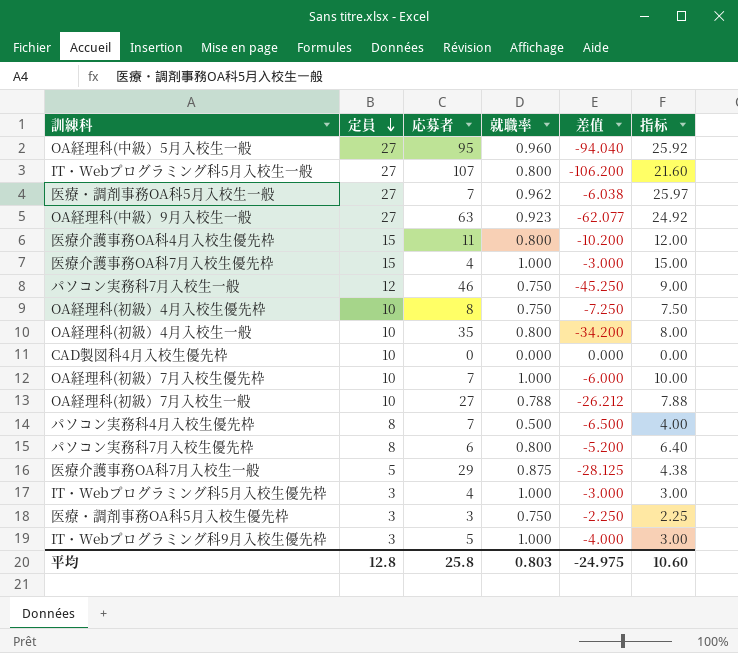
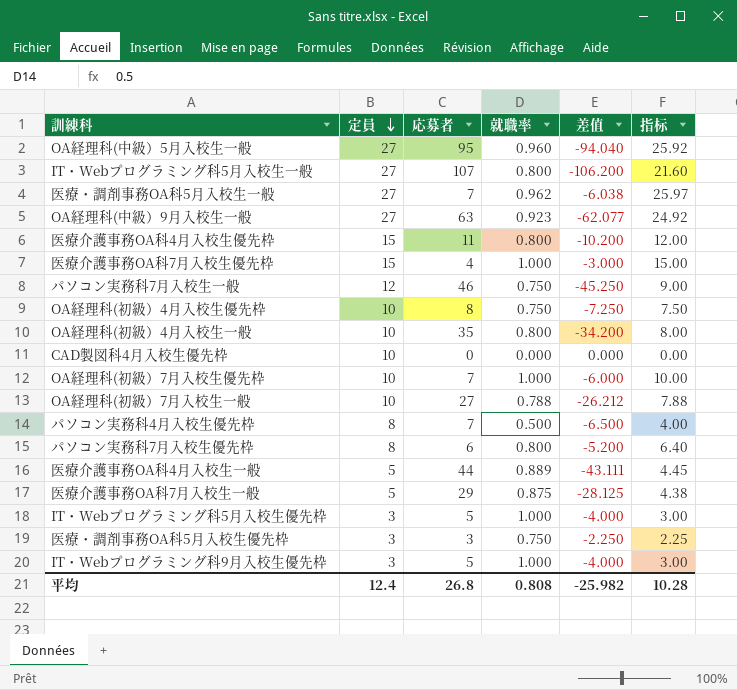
row 医療介護事務OA科4月入校生一般: none -> 5 | 44 | 0.889 | -43.111 | 4.45
IT・Webプログラミング科5月入校生優先枠 | 応募者: 4 -> 5
IT・Webプログラミング科5月入校生優先枠 | 差值: -3.000 -> -4.000
平均 | 定員: 12.8 -> 12.4
平均 | 応募者: 25.8 -> 26.8
平均 | 就職率: 0.803 -> 0.808
平均 | 差值: -24.975 -> -25.982
平均 | 指标: 10.60 -> 10.28

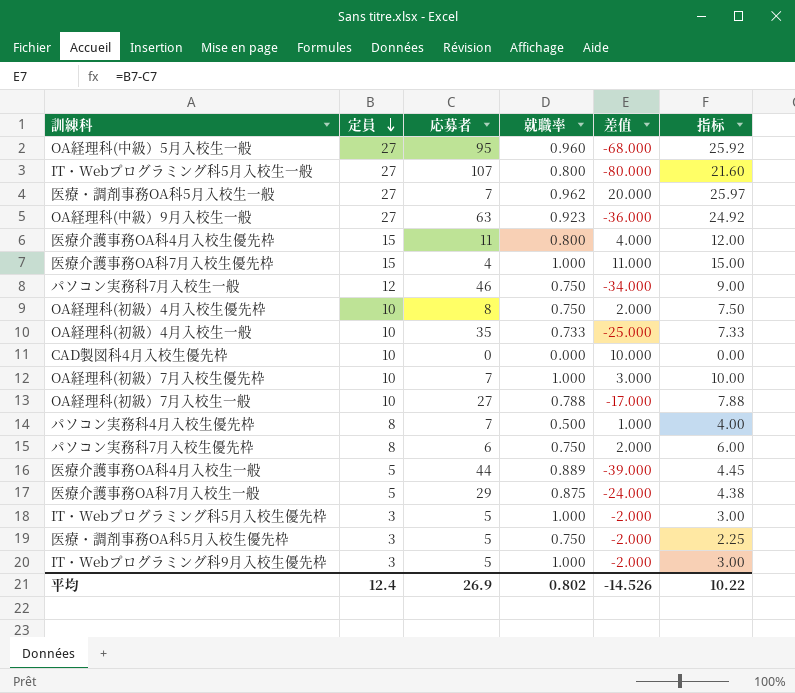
column 差值 | formula: [就職率] - [応募者] -> [定員] - [応募者]
OA経理科(初級）4月入校生一般 | 就職率: 0.800 -> 0.733
OA経理科(初級）4月入校生一般 | 指标: 8.00 -> 7.33
パソコン実務科7月入校生優先枠 | 就職率: 0.800 -> 0.750
パソコン実務科7月入校生優先枠 | 指标: 6.40 -> 6.00
医療・調剤事務OA科5月入校生優先枠 | 応募者: 3 -> 5
平均 | 応募者: 26.8 -> 26.9
平均 | 就職率: 0.808 -> 0.802
平均 | 差值: -25.982 -> -14.526
平均 | 指标: 10.28 -> 10.22

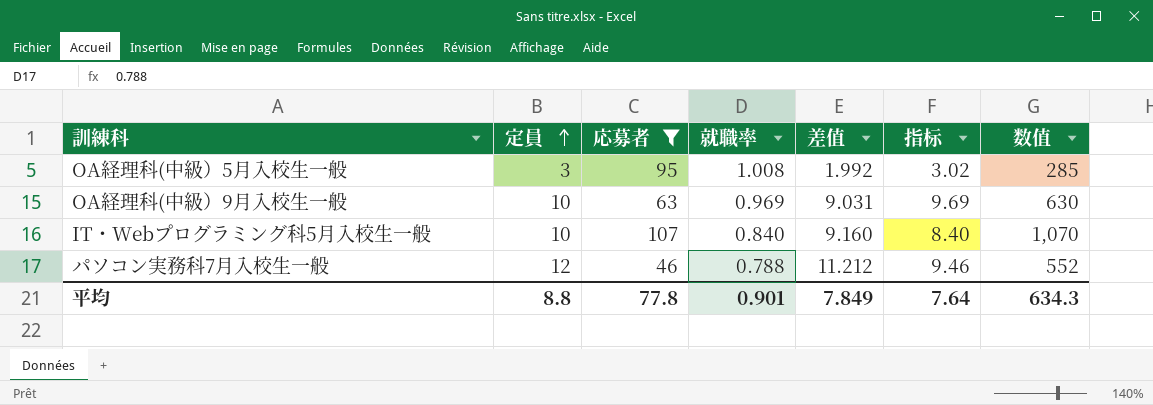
filter: none -> 応募者 >= 46
row order: 定員 descending -> 定員 ascending
column 差值 | formula: [定員] - [応募者] -> [定員] - [就職率]
column 数值 | formula: none -> [定員] * [応募者]
OA経理科(中級）5月入校生一般 | 定員: 27 -> 3
OA経理科(中級）5月入校生一般 | 就職率: 0.960 -> 1.008
OA経理科(中級）5月入校生一般 | 指标: 25.92 -> 3.02
OA経理科(中級）9月入校生一般 | 定員: 27 -> 10
OA経理科(中級）9月入校生一般 | 就職率: 0.923 -> 0.969
OA経理科(中級）9月入校生一般 | 指标: 24.92 -> 9.69
IT・Webプログラミング科5月入校生一般 | 定員: 27 -> 10
IT・Webプログラミング科5月入校生一般 | 就職率: 0.800 -> 0.840
IT・Webプログラミング科5月入校生一般 | 指标: 21.60 -> 8.40
パソコン実務科7月入校生一般 | 就職率: 0.750 -> 0.788
パソコン実務科7月入校生一般 | 指标: 9.00 -> 9.46
平均 | 定員: 12.4 -> 8.8
平均 | 応募者: 26.9 -> 77.8
平均 | 就職率: 0.802 -> 0.901
平均 | 差值: -14.526 -> 7.849
平均 | 指标: 10.22 -> 7.64

